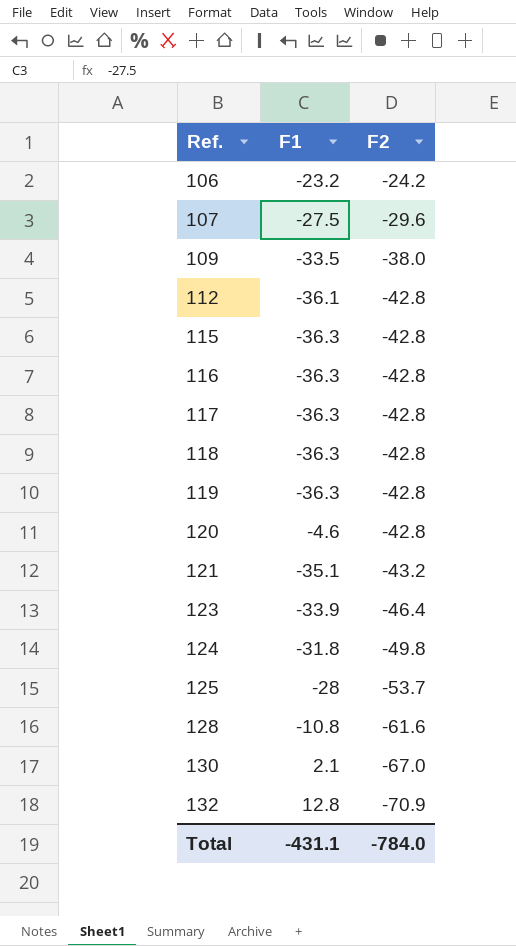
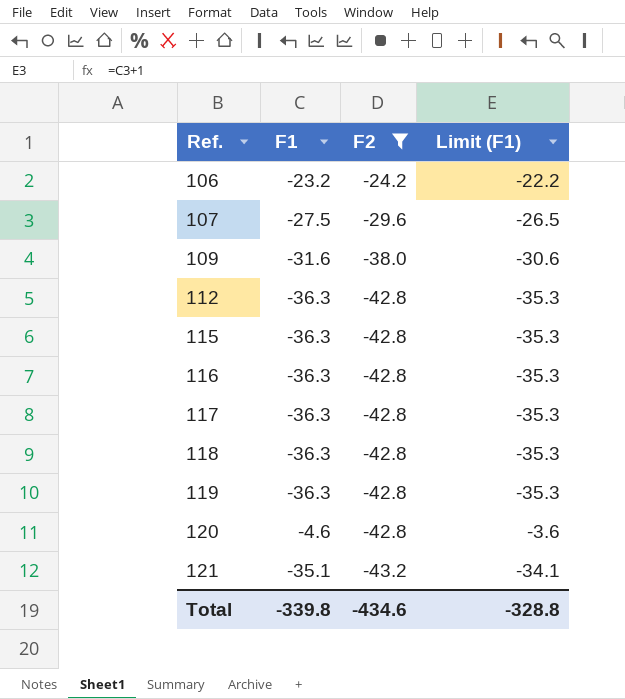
filter: none -> F2 >= -43.2
column Limit (F1) | formula: none -> [F1] + 1
109 | F1: -33.5 -> -31.6
112 | F1: -36.1 -> -36.3
Total | F1: -431.1 -> -339.8
Total | F2: -784.0 -> -434.6

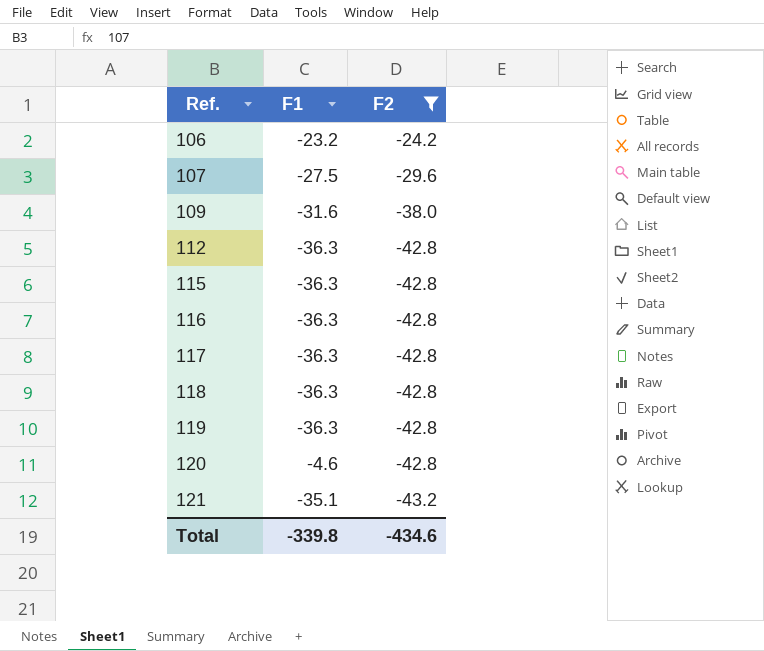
column Limit (F1) | formula: [F1] + 1 -> none

